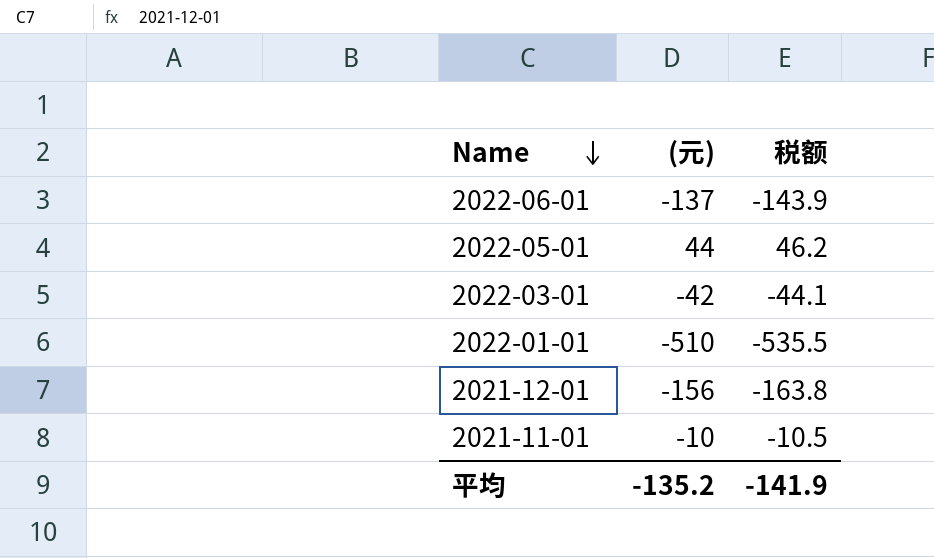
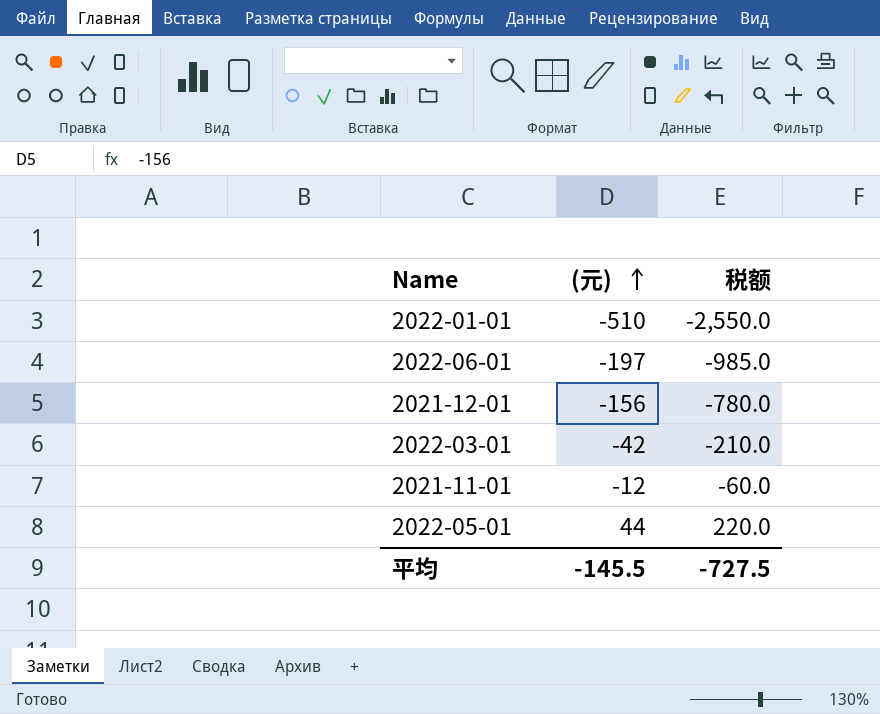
row order: Name descending -> (元) ascending
column 税额 | formula: [(元)] * 1.05 -> [(元)] * 5
2022-06-01 | (元): -137 -> -197
2021-11-01 | (元): -10 -> -12
平均 | (元): -135.2 -> -145.5
平均 | 税额: -141.9 -> -727.5

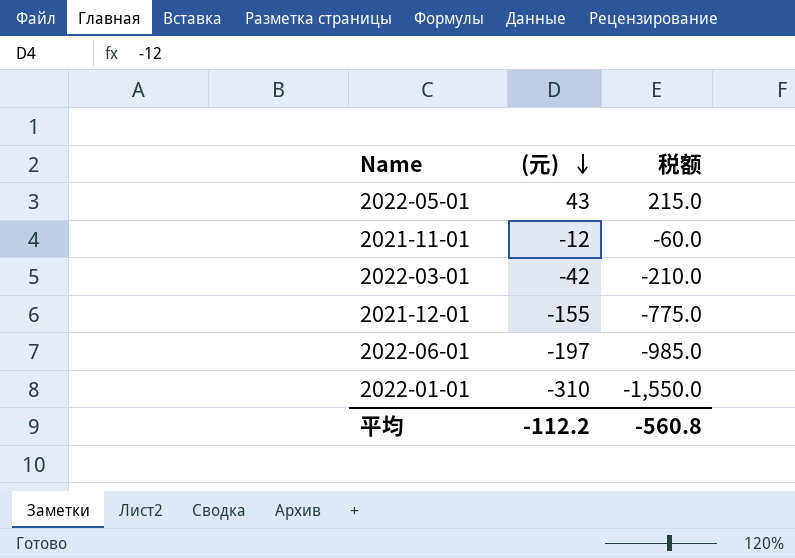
row order: (元) ascending -> (元) descending
2022-05-01 | (元): 44 -> 43
2022-05-01 | 税额: 220.0 -> 215.0
2021-12-01 | (元): -156 -> -155
2021-12-01 | 税额: -780.0 -> -775.0
2022-01-01 | (元): -510 -> -310
2022-01-01 | 税额: -2,550.0 -> -1,550.0
平均 | (元): -145.5 -> -112.2
平均 | 税额: -727.5 -> -560.8

